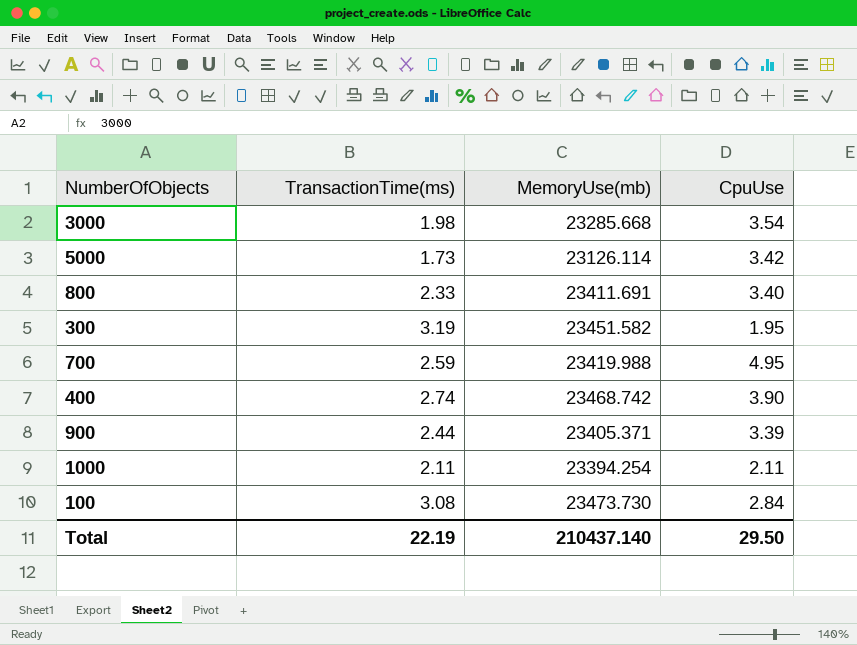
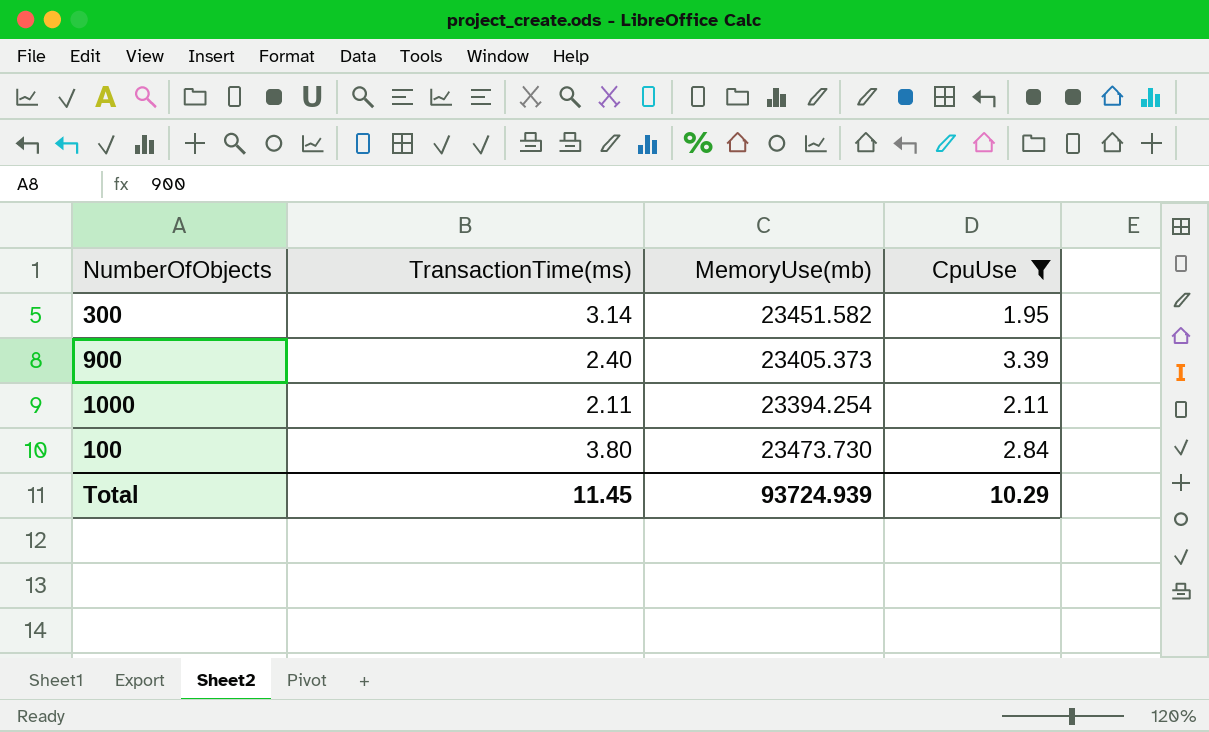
filter: none -> CpuUse <= 3.39
300 | TransactionTime(ms): 3.19 -> 3.14
900 | TransactionTime(ms): 2.44 -> 2.40
900 | MemoryUse(mb): 23405.371 -> 23405.373
100 | TransactionTime(ms): 3.08 -> 3.80
Total | TransactionTime(ms): 22.19 -> 11.45
Total | MemoryUse(mb): 210437.140 -> 93724.939
Total | CpuUse: 29.50 -> 10.29

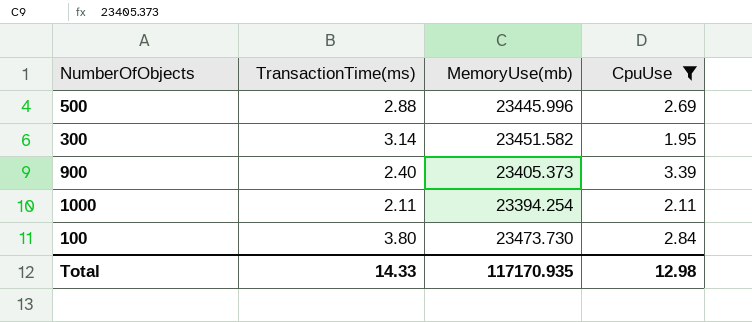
row 500: none -> 2.88 | 23445.996 | 2.69
Total | TransactionTime(ms): 11.45 -> 14.33
Total | MemoryUse(mb): 93724.939 -> 117170.935
Total | CpuUse: 10.29 -> 12.98

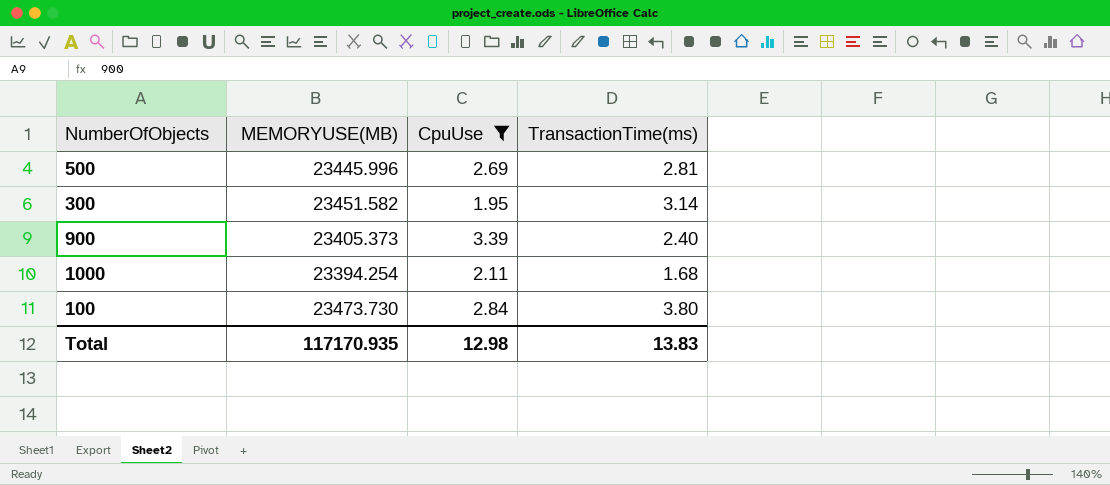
column name: MemoryUse(mb) -> MEMORYUSE(MB)
column TransactionTime(ms) | position: 2 -> 4
500 | TransactionTime(ms): 2.88 -> 2.81
1000 | TransactionTime(ms): 2.11 -> 1.68
Total | TransactionTime(ms): 14.33 -> 13.83

